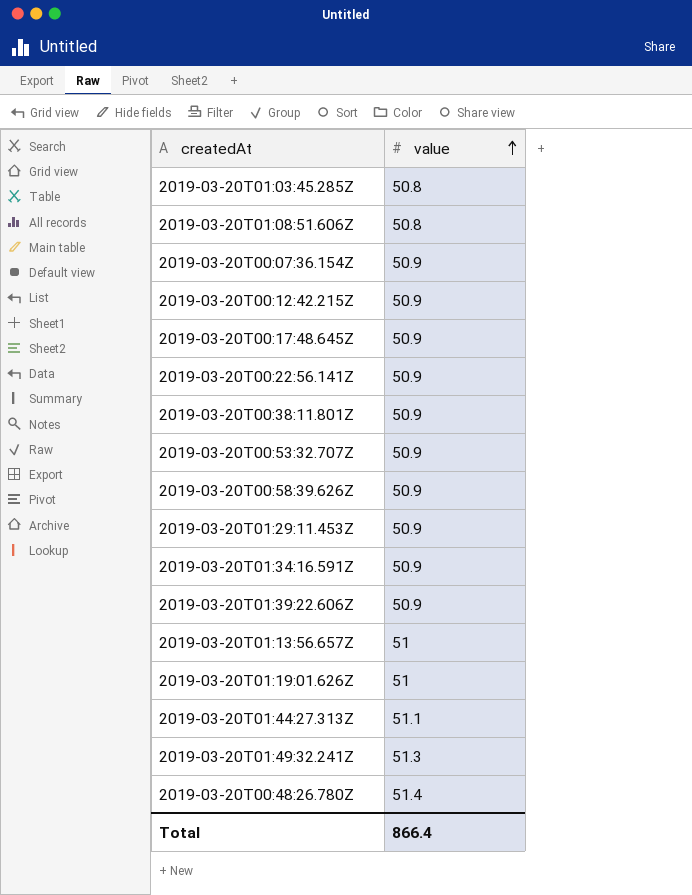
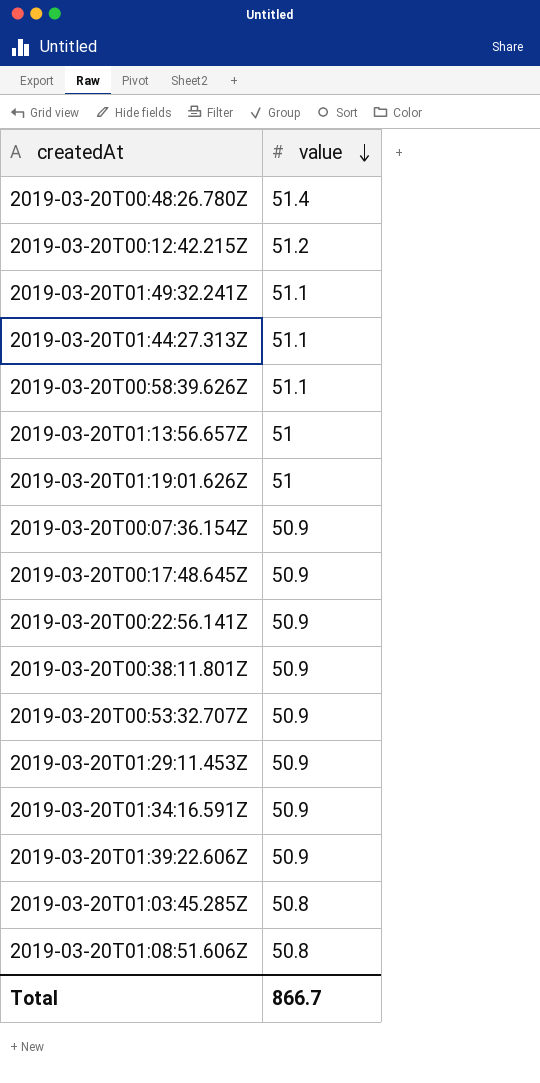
row order: value ascending -> value descending
2019-03-20T00:12:42.215Z | value: 50.9 -> 51.2
2019-03-20T01:49:32.241Z | value: 51.3 -> 51.1
2019-03-20T00:58:39.626Z | value: 50.9 -> 51.1
Total | value: 866.4 -> 866.7

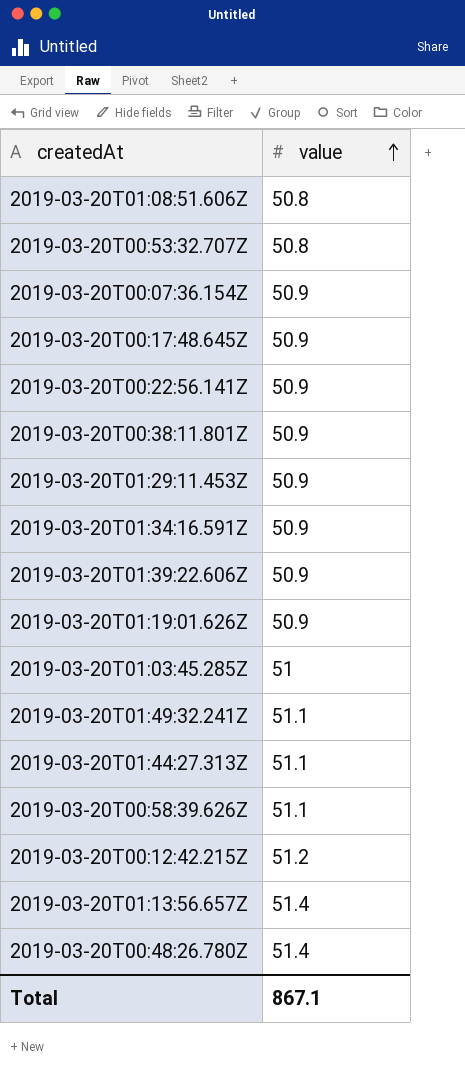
row order: value descending -> value ascending
2019-03-20T00:53:32.707Z | value: 50.9 -> 50.8
2019-03-20T01:19:01.626Z | value: 51 -> 50.9
2019-03-20T01:03:45.285Z | value: 50.8 -> 51
2019-03-20T01:13:56.657Z | value: 51 -> 51.4
Total | value: 866.7 -> 867.1

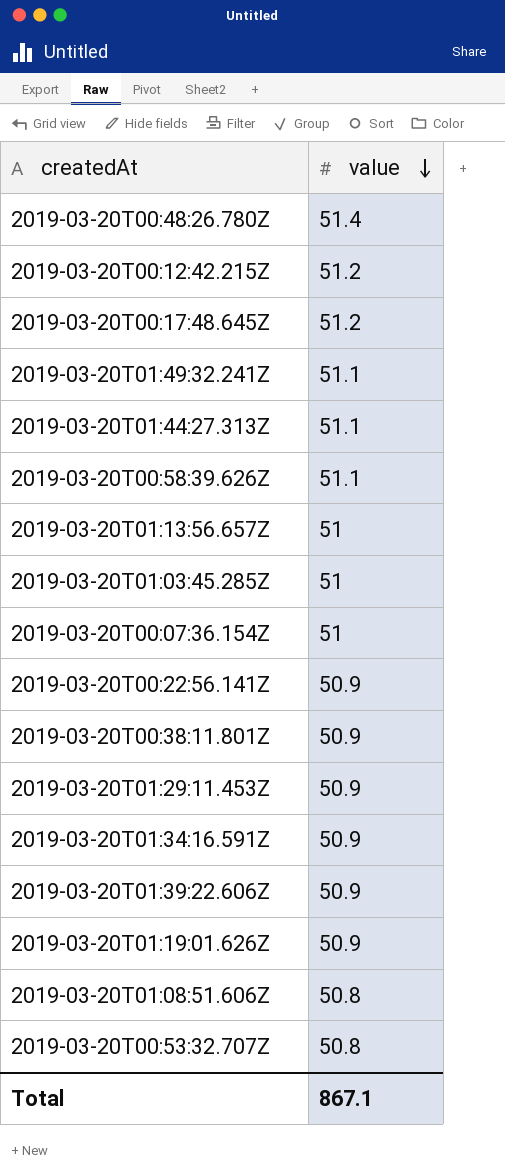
row order: value ascending -> value descending
2019-03-20T00:17:48.645Z | value: 50.9 -> 51.2
2019-03-20T01:13:56.657Z | value: 51.4 -> 51
2019-03-20T00:07:36.154Z | value: 50.9 -> 51

